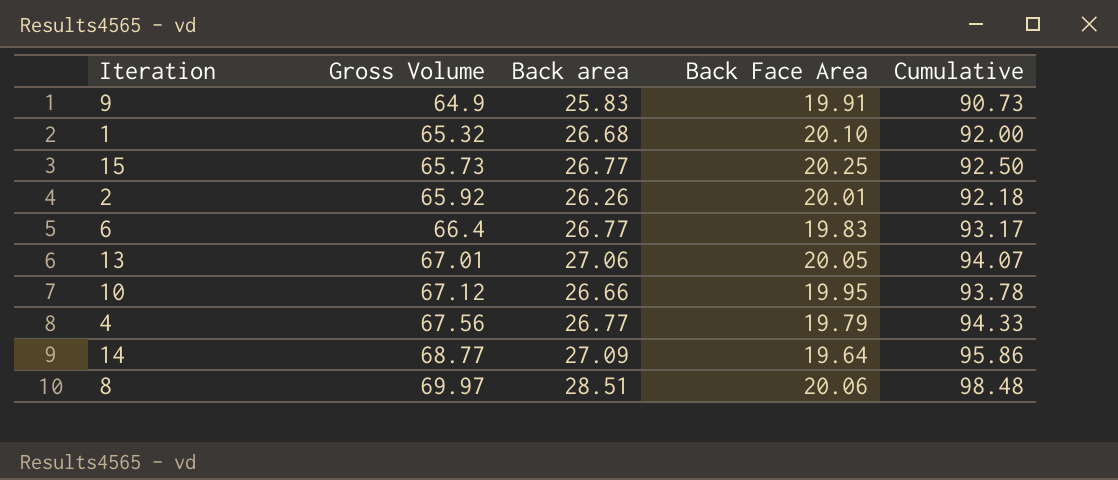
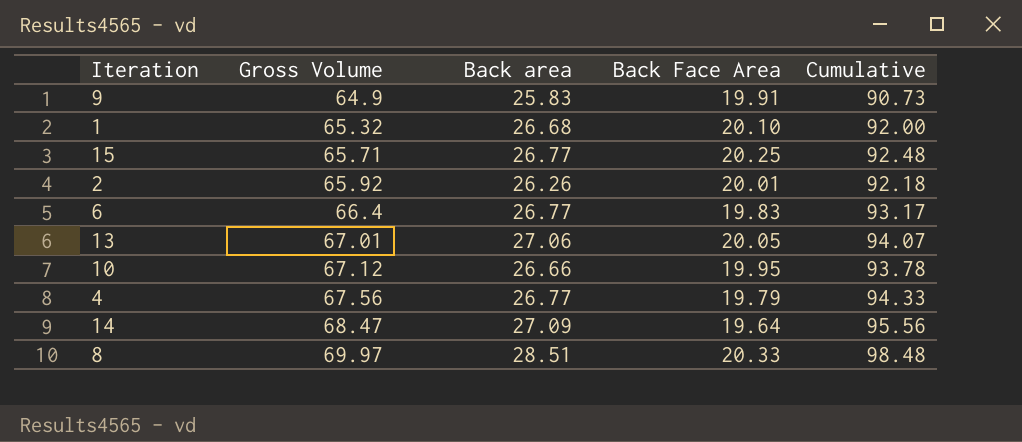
15 | Gross Volume: 65.73 -> 65.71
15 | Cumulative: 92.50 -> 92.48
14 | Gross Volume: 68.77 -> 68.47
14 | Cumulative: 95.86 -> 95.56
8 | Back Face Area: 20.06 -> 20.33

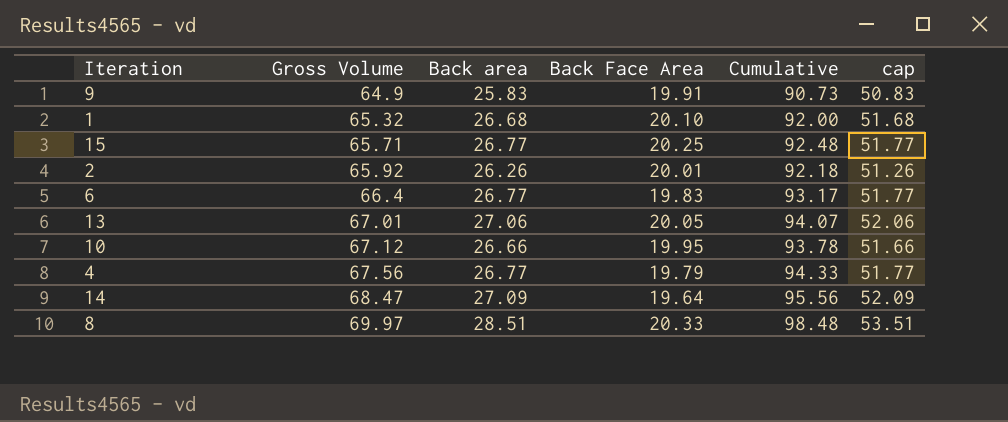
column cap | formula: none -> [Back area] + 25

